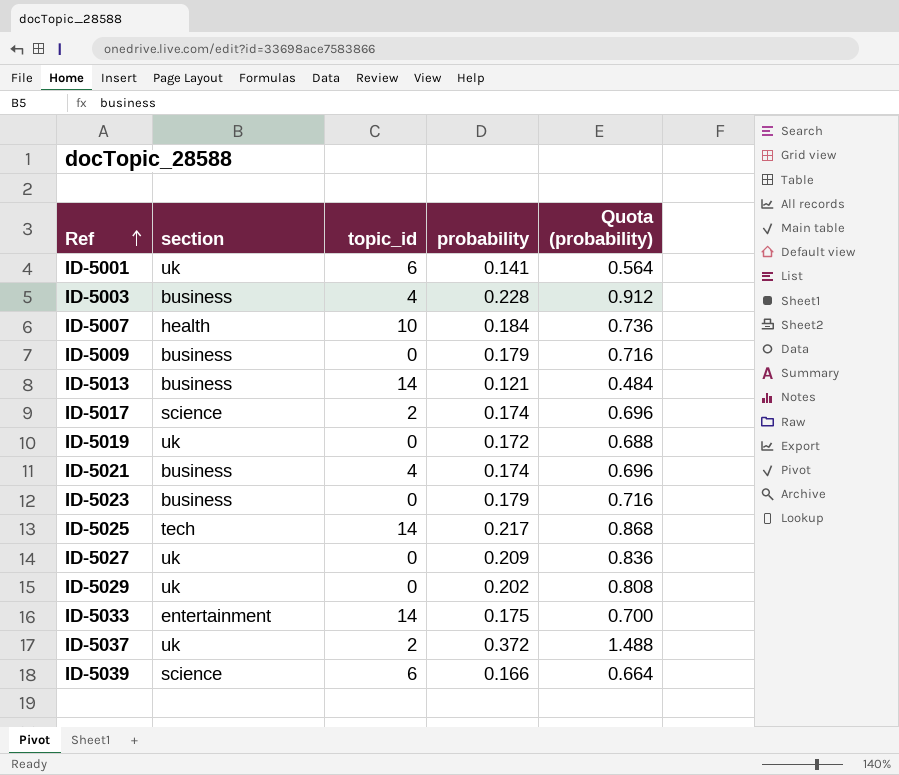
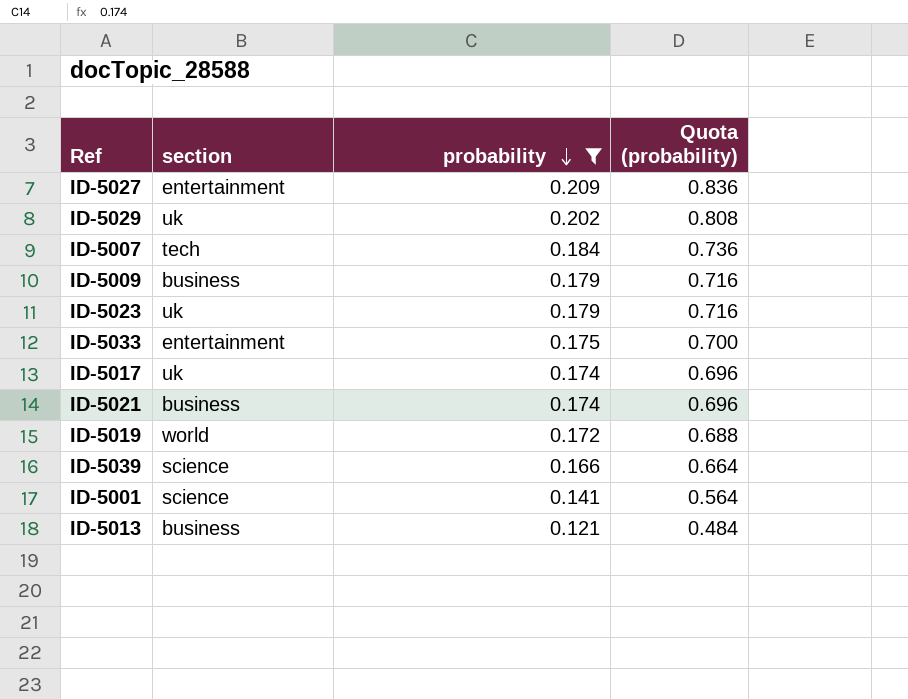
filter: none -> probability <= 0.209
row order: Ref ascending -> probability descending
column topic_id | position: 3 -> none
ID-5027 | section: uk -> entertainment
ID-5007 | section: health -> tech
ID-5023 | section: business -> uk
ID-5017 | section: science -> uk
ID-5019 | section: uk -> world
ID-5001 | section: uk -> science

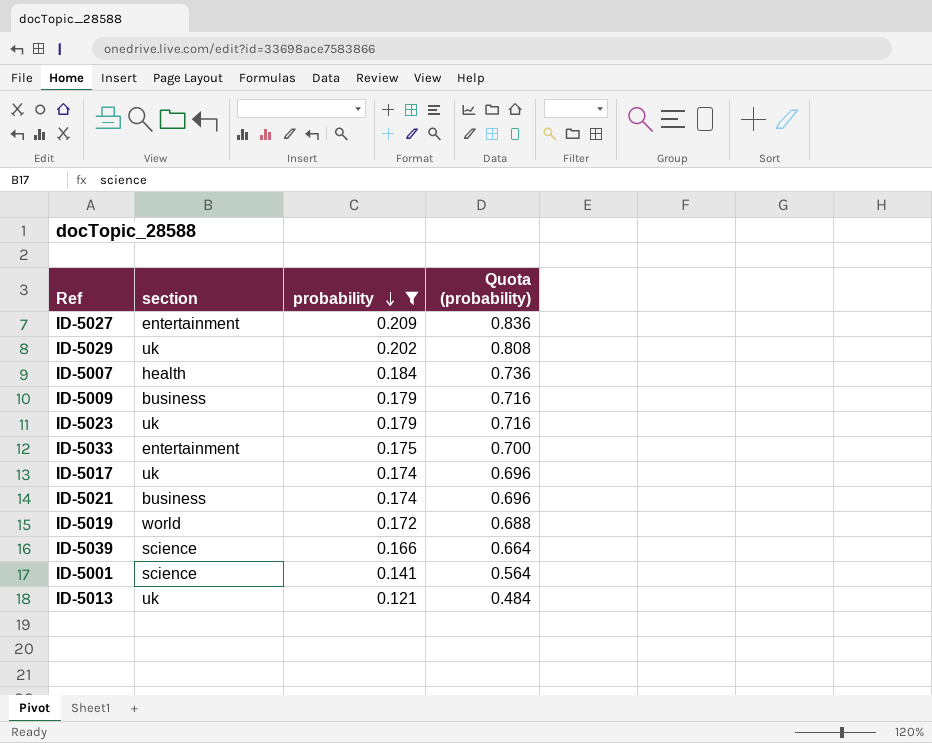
ID-5007 | section: tech -> health
ID-5013 | section: business -> uk

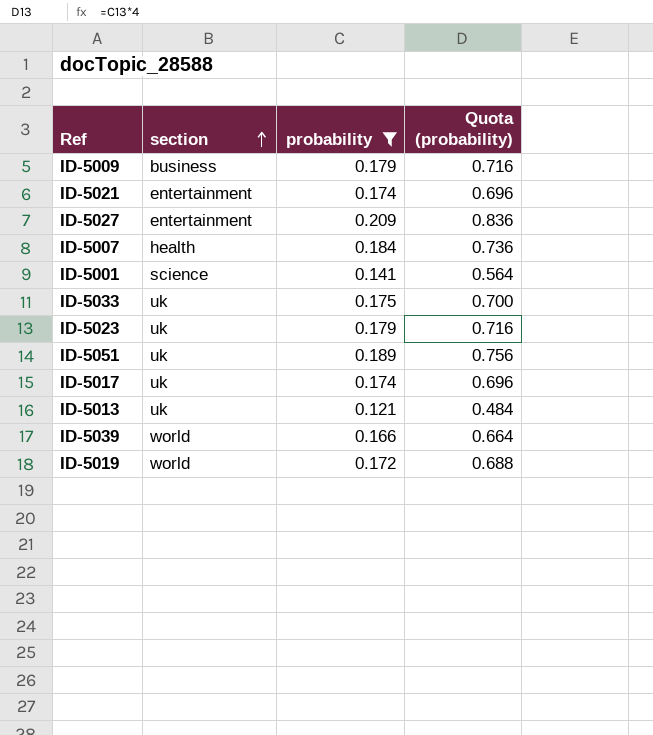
row order: probability descending -> section ascending
row ID-5029: uk | 0.202 | 0.808 -> none
ID-5021 | section: business -> entertainment
ID-5033 | section: entertainment -> uk
row ID-5051: none -> uk | 0.189 | 0.756
ID-5039 | section: science -> world

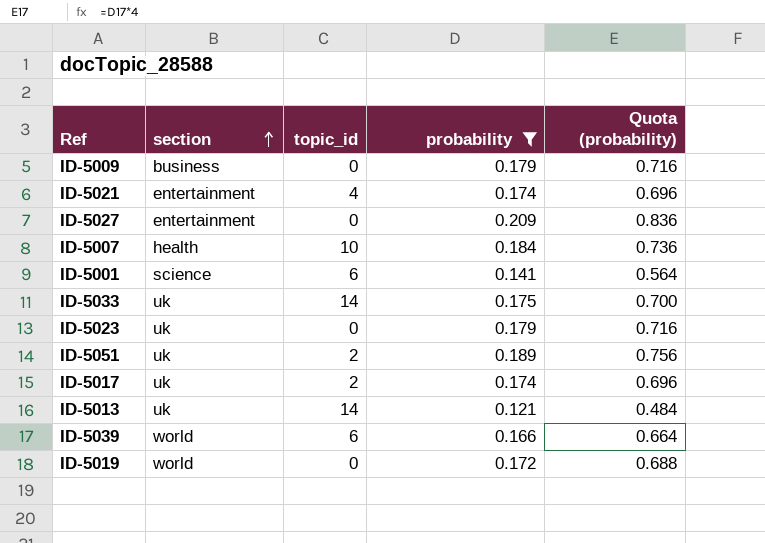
column topic_id | position: none -> 3

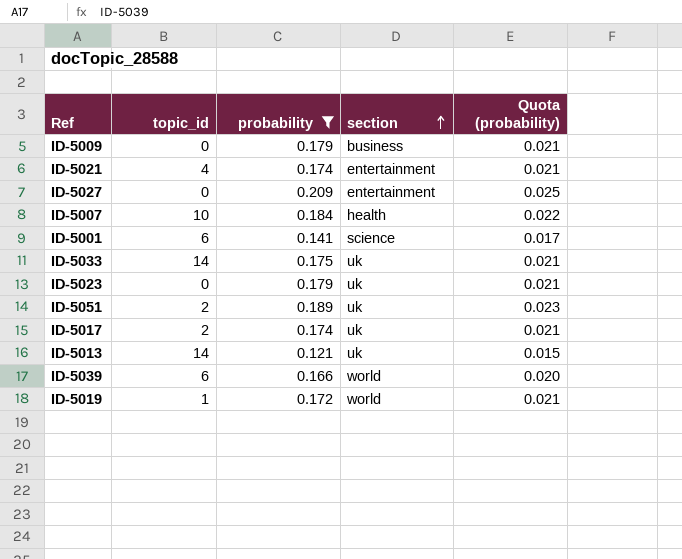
column section | position: 2 -> 4
column Quota (probability) | formula: [probability] * 4 -> [probability] * 0.12
ID-5019 | topic_id: 0 -> 1

